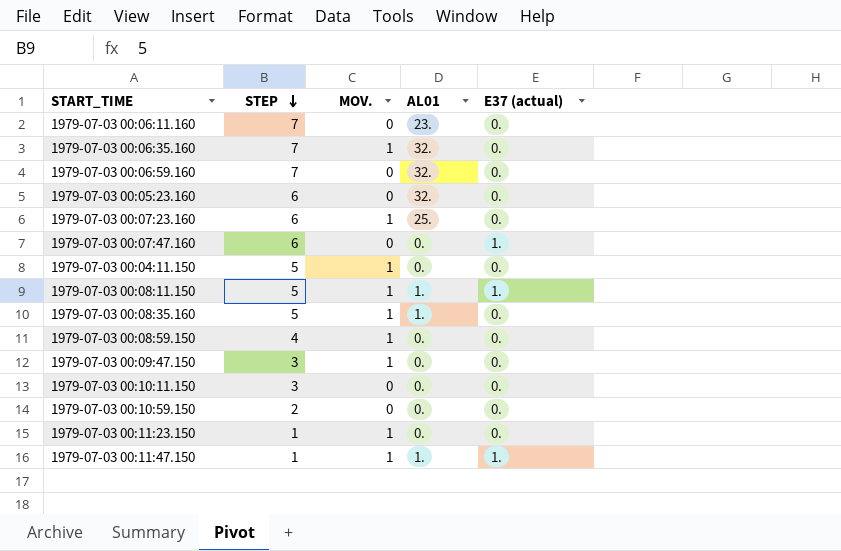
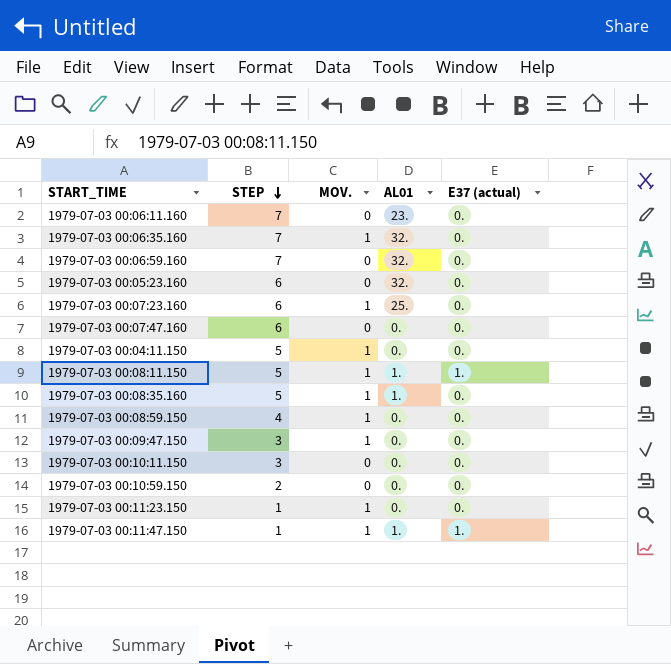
1979-07-03 00:07:47.160 | E37 (actual): 1. -> 0.

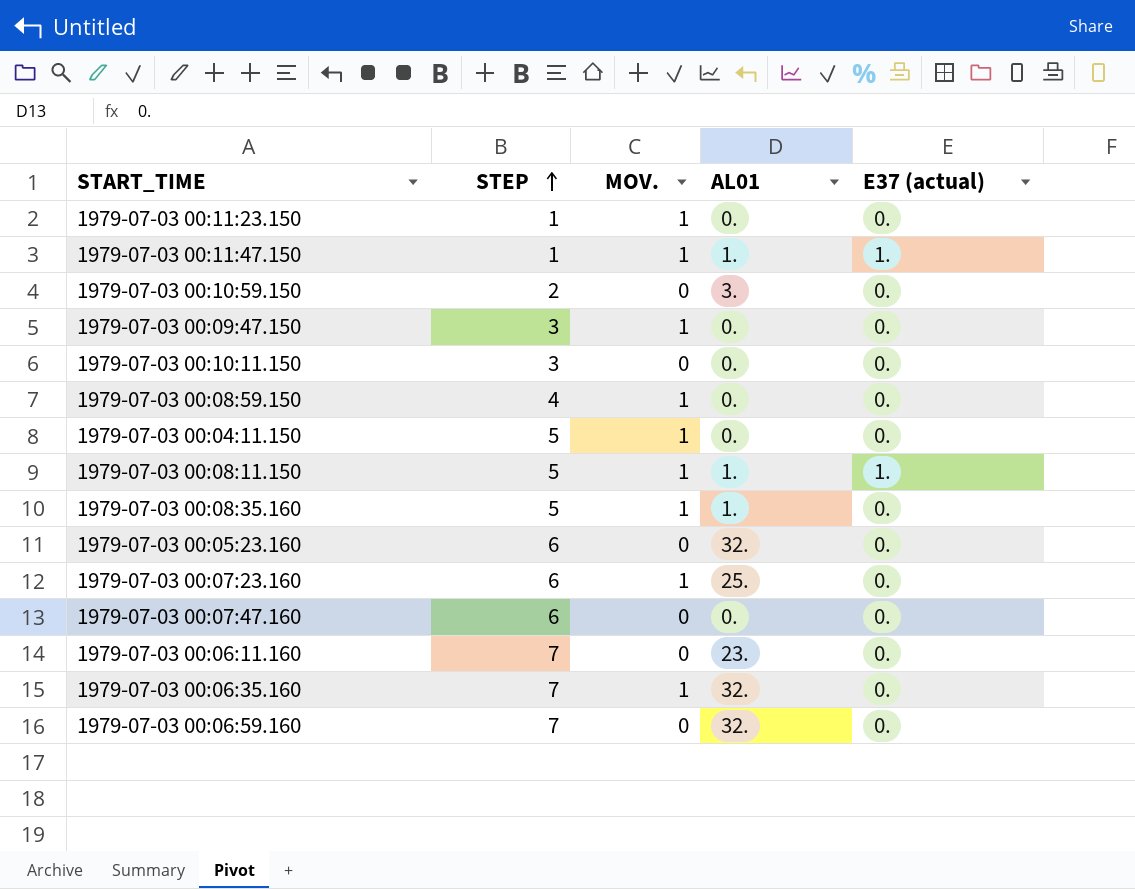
row order: STEP descending -> STEP ascending
1979-07-03 00:10:59.150 | AL01: 0. -> 3.

